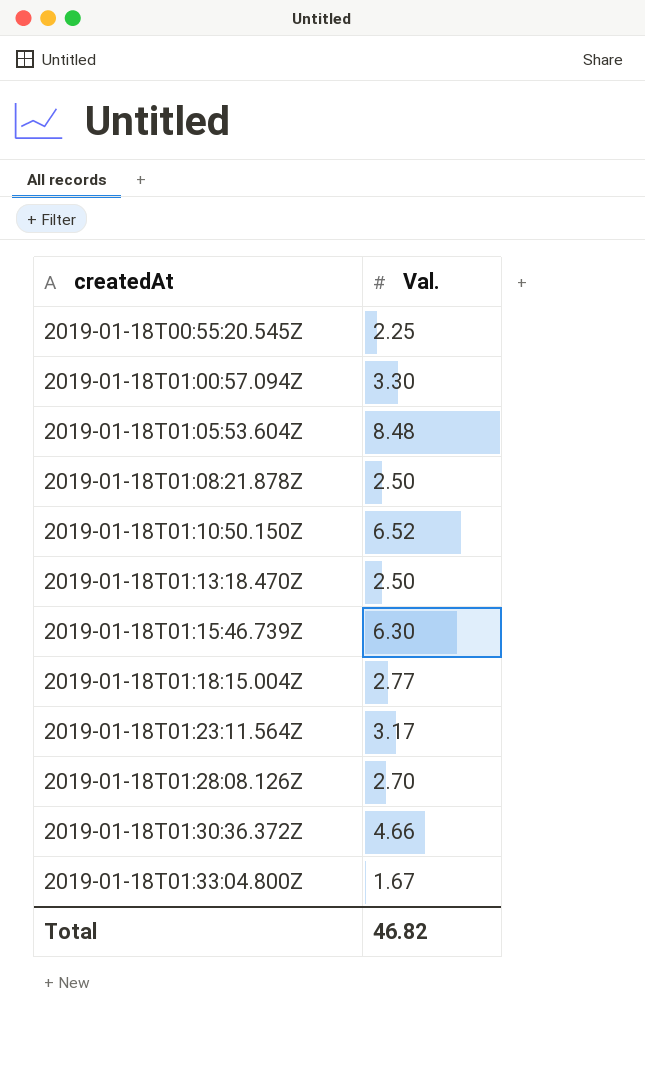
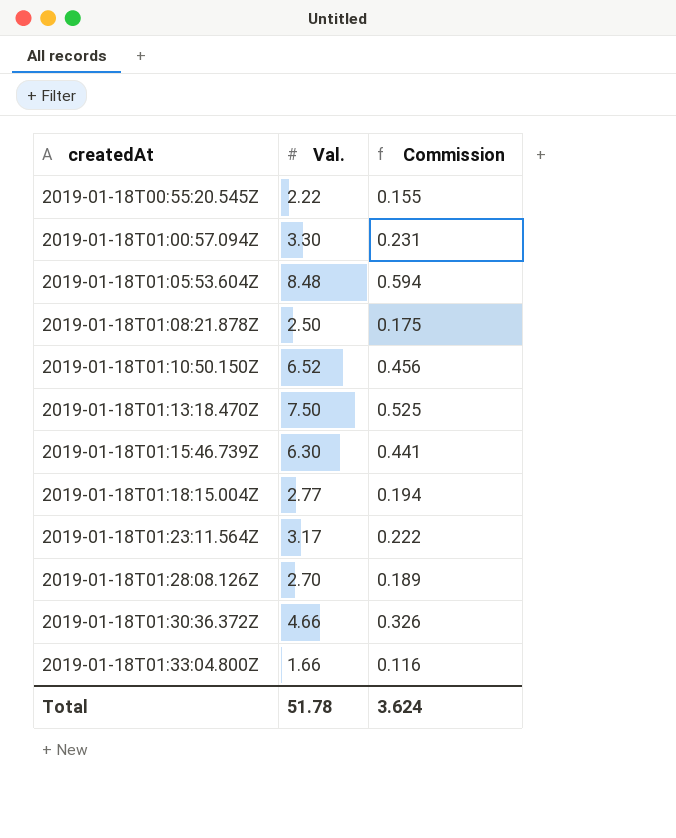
column Commission | formula: none -> [Val.] * 0.07
2019-01-18T00:55:20.545Z | Val.: 2.25 -> 2.22
2019-01-18T01:13:18.470Z | Val.: 2.50 -> 7.50
2019-01-18T01:33:04.800Z | Val.: 1.67 -> 1.66
Total | Val.: 46.82 -> 51.78

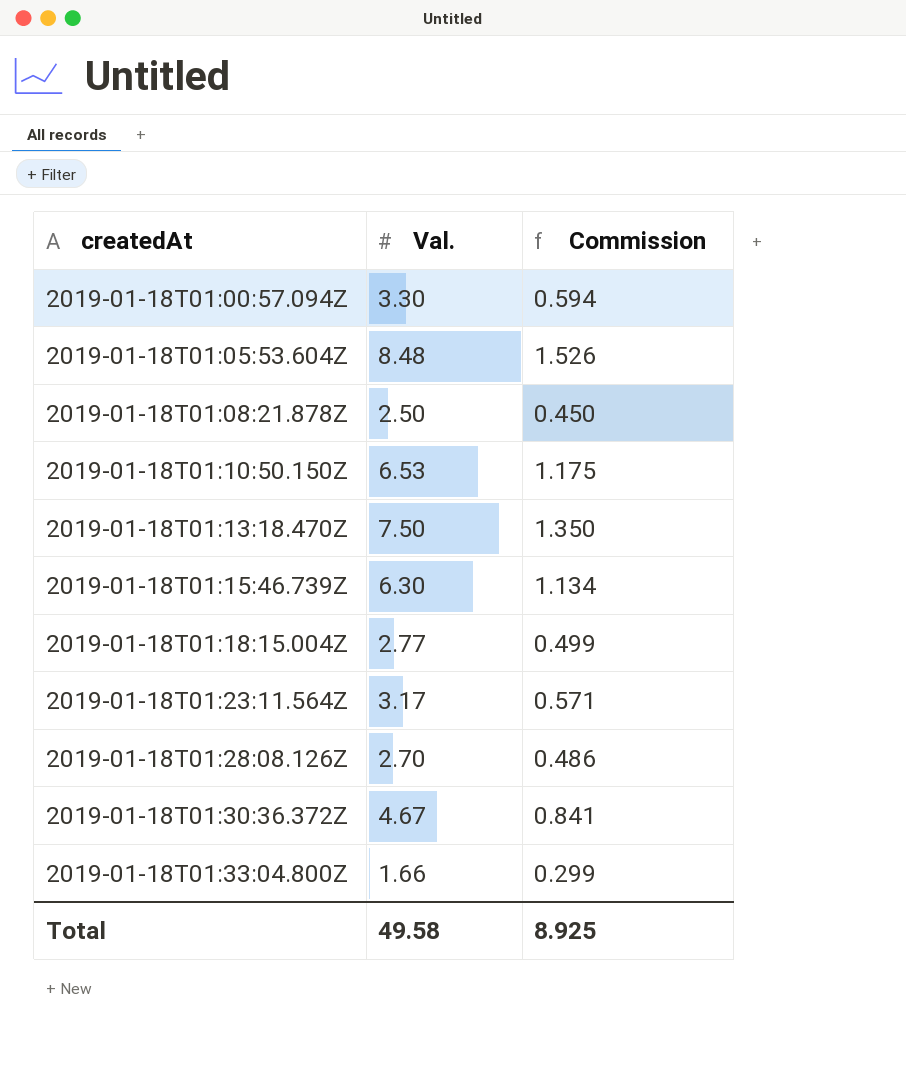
column Commission | formula: [Val.] * 0.07 -> [Val.] * 0.18
row 2019-01-18T00:55:20.545Z: 2.22 | 0.155 -> none
2019-01-18T01:10:50.150Z | Val.: 6.52 -> 6.53
2019-01-18T01:30:36.372Z | Val.: 4.66 -> 4.67
Total | Val.: 51.78 -> 49.58
Total | Commission: 3.624 -> 8.925

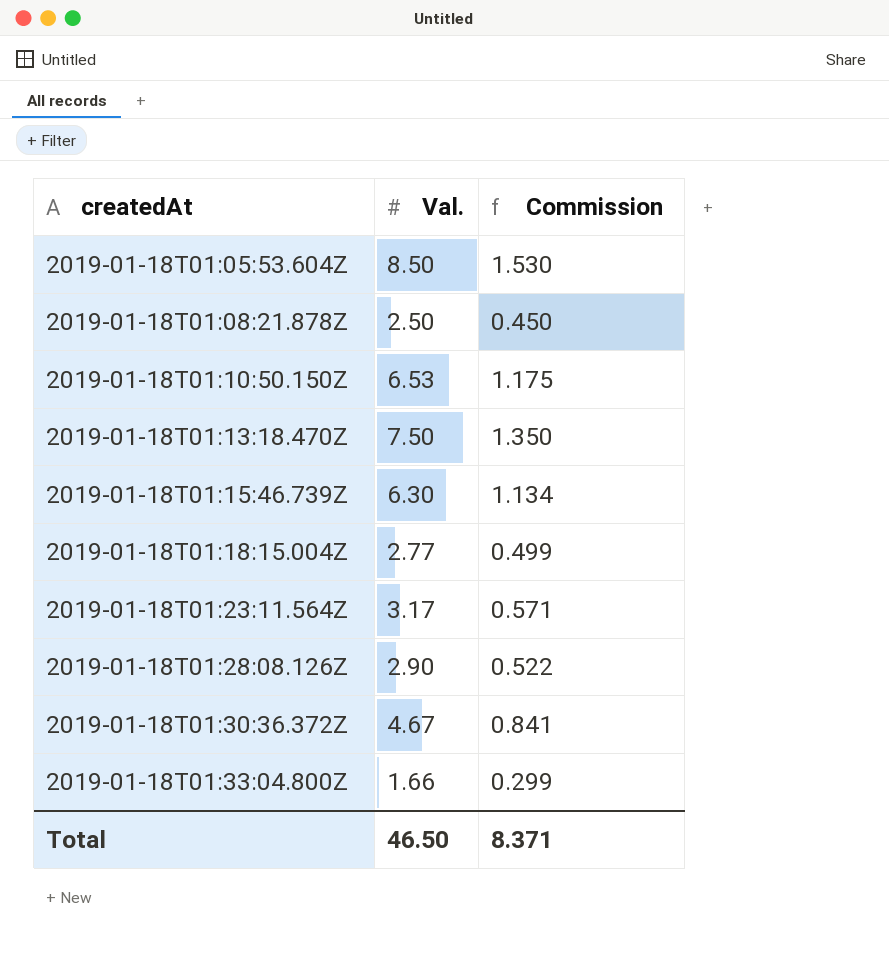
row 2019-01-18T01:00:57.094Z: 3.30 | 0.594 -> none
2019-01-18T01:05:53.604Z | Val.: 8.48 -> 8.50
2019-01-18T01:05:53.604Z | Commission: 1.526 -> 1.530
2019-01-18T01:28:08.126Z | Val.: 2.70 -> 2.90
2019-01-18T01:28:08.126Z | Commission: 0.486 -> 0.522
Total | Val.: 49.58 -> 46.50
Total | Commission: 8.925 -> 8.371

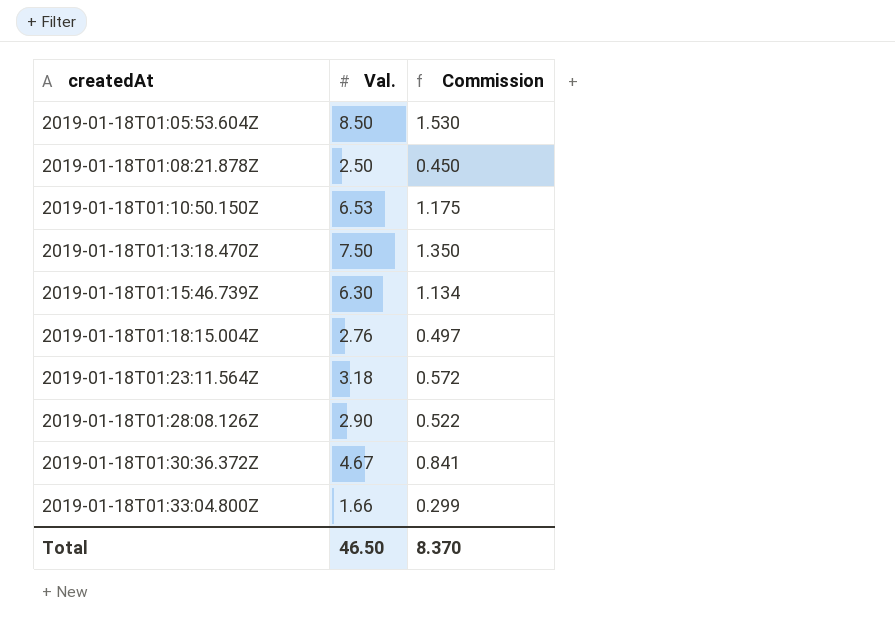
2019-01-18T01:18:15.004Z | Val.: 2.77 -> 2.76
2019-01-18T01:18:15.004Z | Commission: 0.499 -> 0.497
2019-01-18T01:23:11.564Z | Val.: 3.17 -> 3.18
2019-01-18T01:23:11.564Z | Commission: 0.571 -> 0.572
Total | Commission: 8.371 -> 8.370

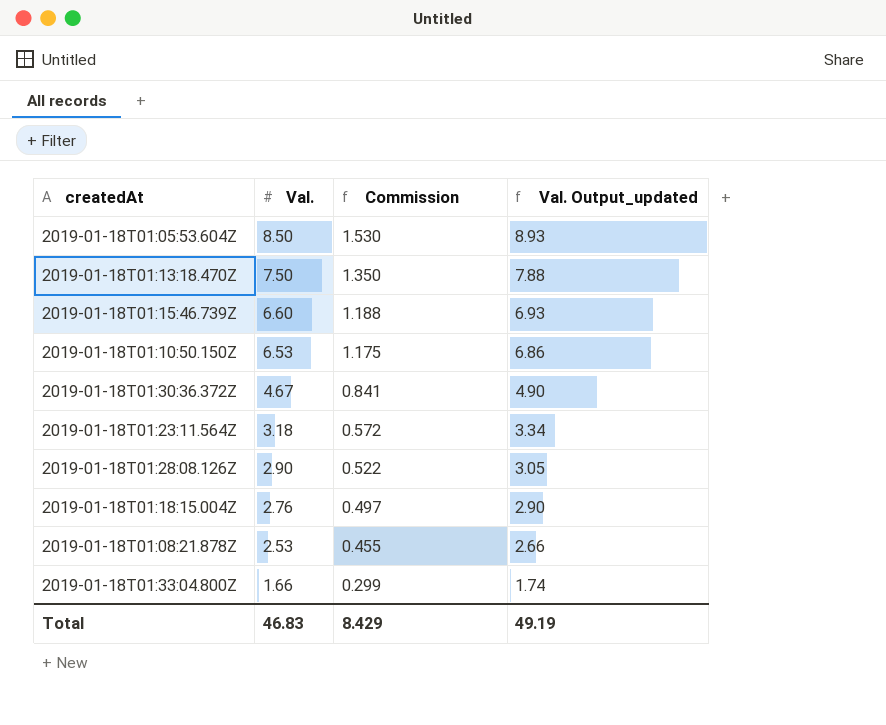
row order: createdAt ascending -> Val. descending
column Val. Output_updated | formula: none -> [Val.] * 1.05
2019-01-18T01:15:46.739Z | Val.: 6.30 -> 6.60
2019-01-18T01:15:46.739Z | Commission: 1.134 -> 1.188
2019-01-18T01:08:21.878Z | Val.: 2.50 -> 2.53
2019-01-18T01:08:21.878Z | Commission: 0.450 -> 0.455
Total | Val.: 46.50 -> 46.83
Total | Commission: 8.370 -> 8.429

